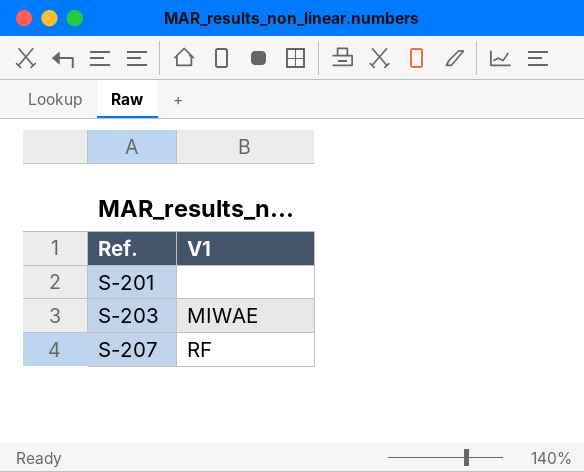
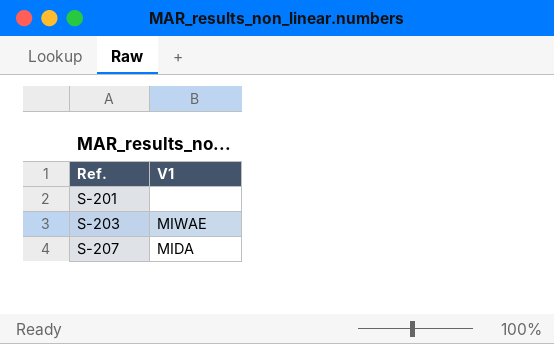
S-207 | V1: RF -> MIDA

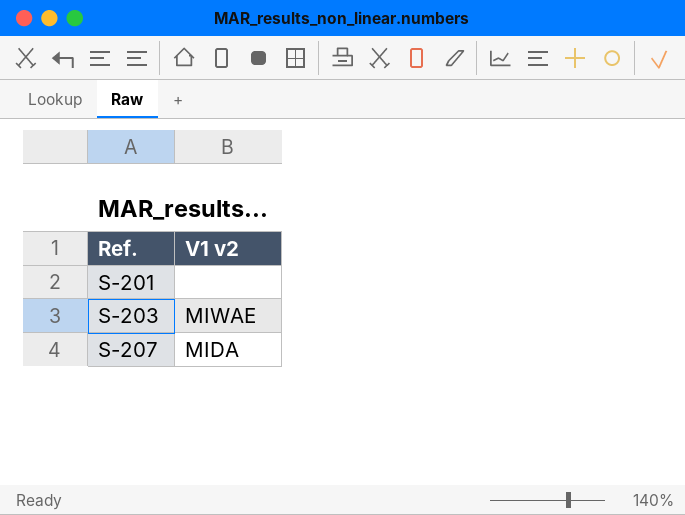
column name: V1 -> V1 v2

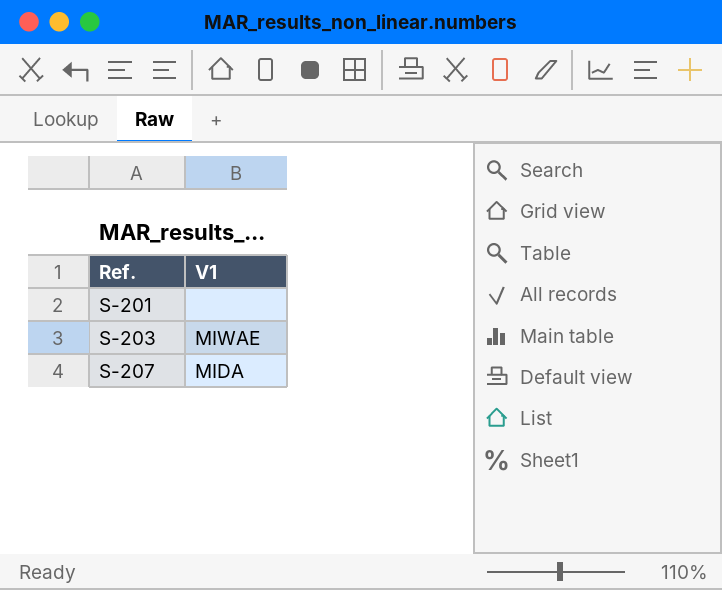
column name: V1 v2 -> V1

